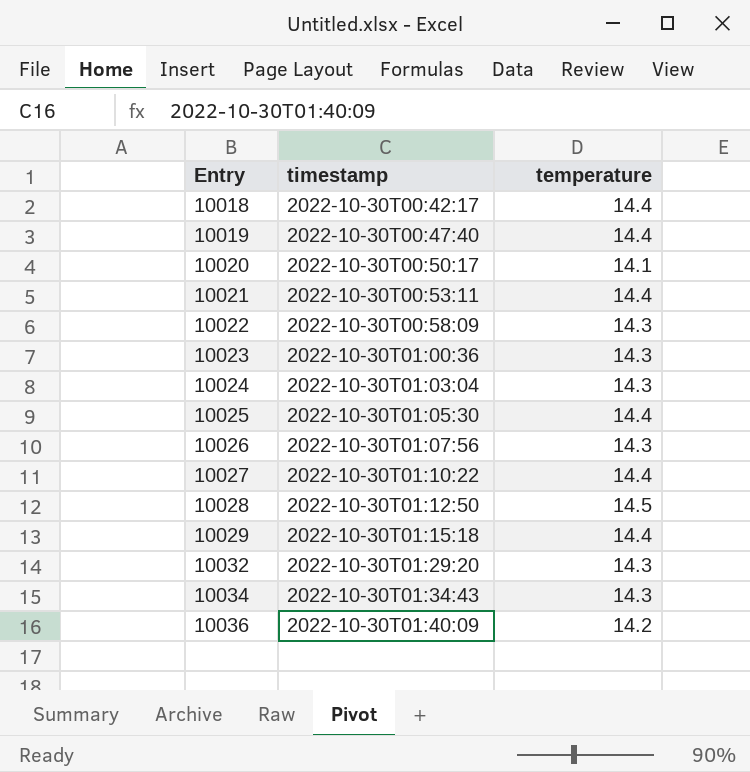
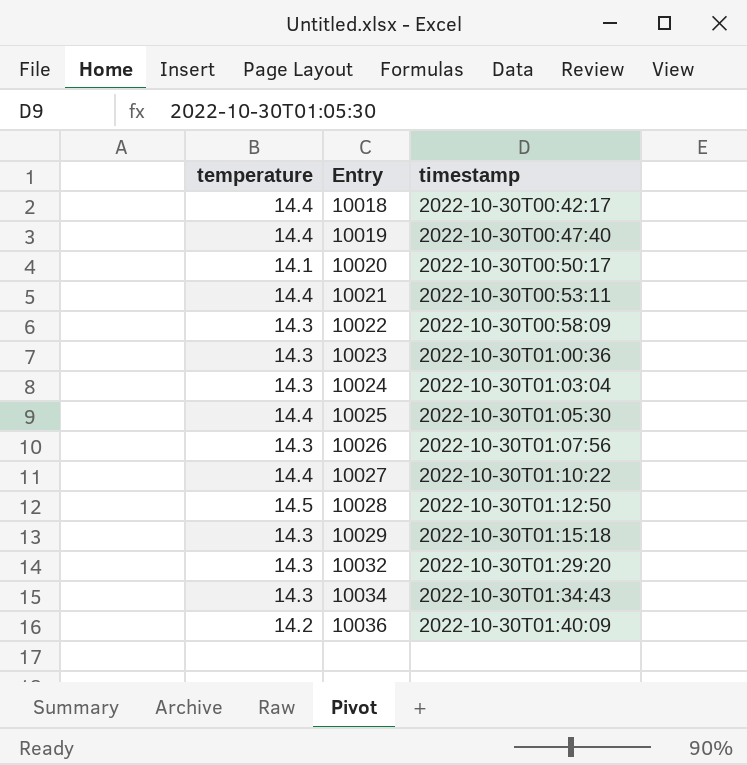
column temperature | position: 3 -> 1
10029 | temperature: 14.4 -> 14.3

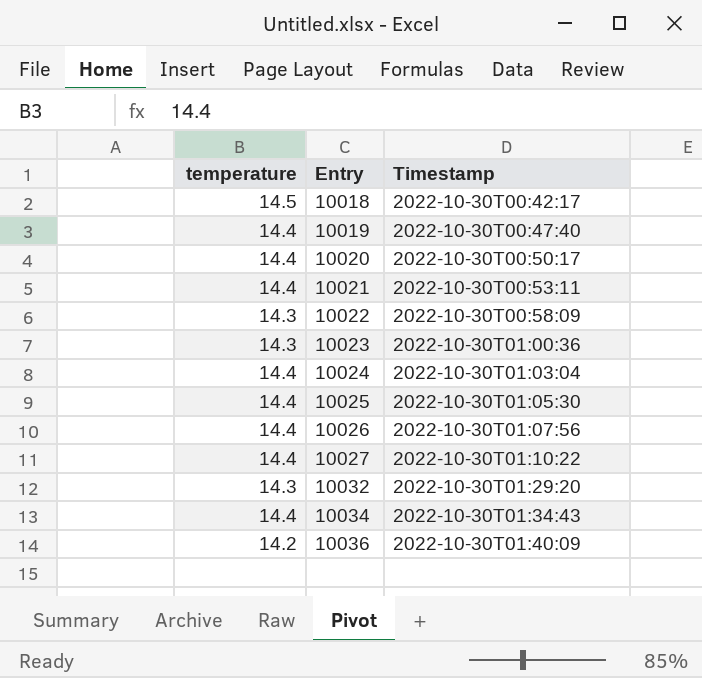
column name: timestamp -> Timestamp
row 10028: 14.5 | 2022-10-30T01:12:50 -> none
row 10029: 14.3 | 2022-10-30T01:15:18 -> none
10018 | temperature: 14.4 -> 14.5
10020 | temperature: 14.1 -> 14.4
10024 | temperature: 14.3 -> 14.4
10026 | temperature: 14.3 -> 14.4
10034 | temperature: 14.3 -> 14.4

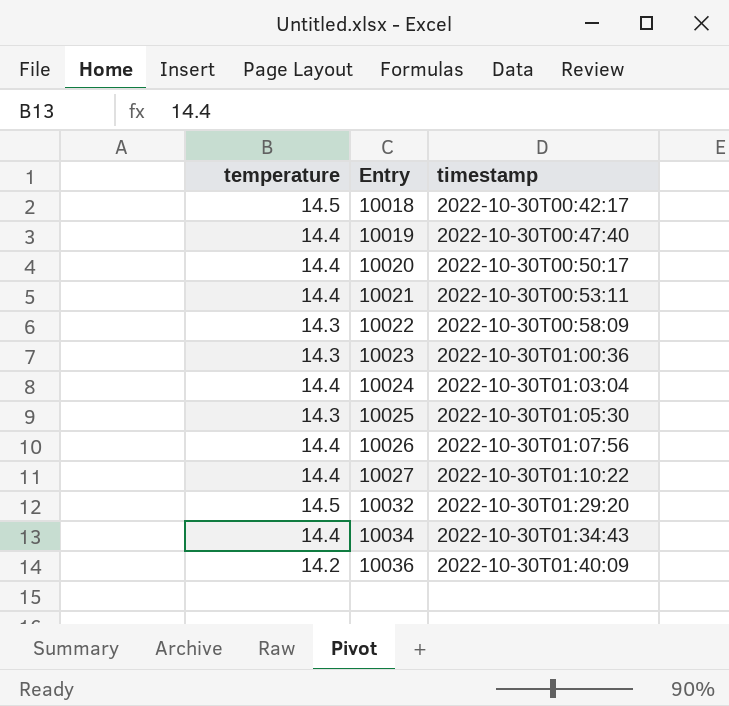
column name: Timestamp -> timestamp
10025 | temperature: 14.4 -> 14.3
10032 | temperature: 14.3 -> 14.5

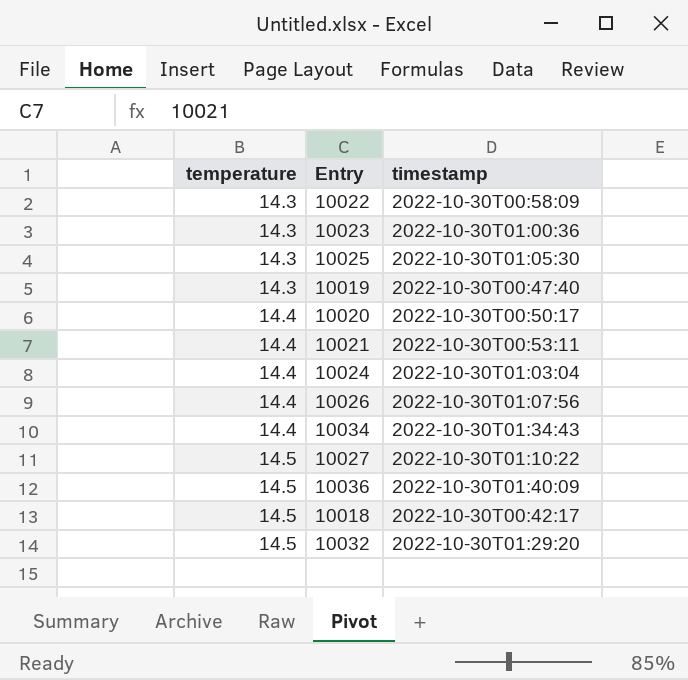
row order: Entry ascending -> temperature ascending
10019 | temperature: 14.4 -> 14.3
10027 | temperature: 14.4 -> 14.5
10036 | temperature: 14.2 -> 14.5

